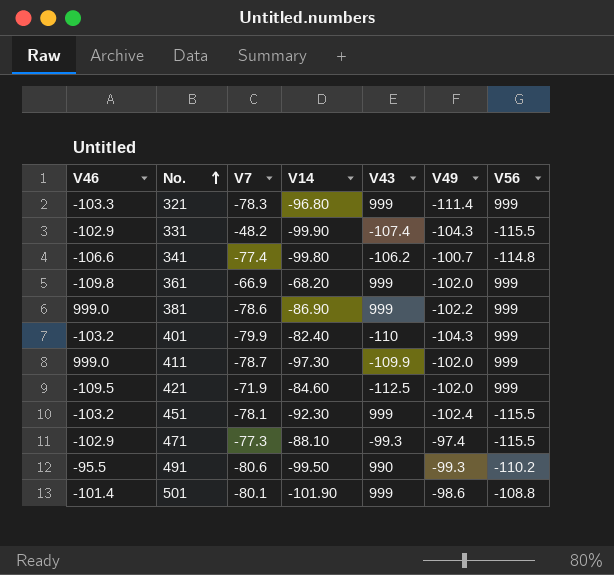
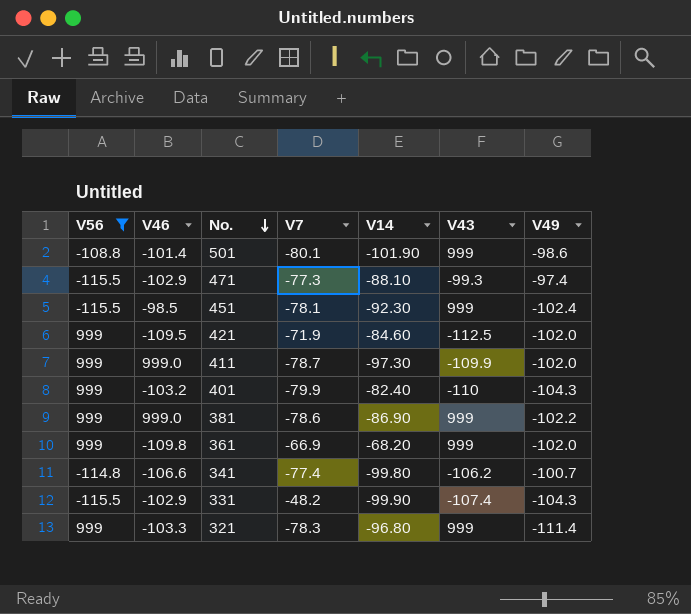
filter: none -> V56 != -110.2
row order: No. ascending -> No. descending
column V56 | position: 7 -> 1
451 | V46: -103.2 -> -98.5

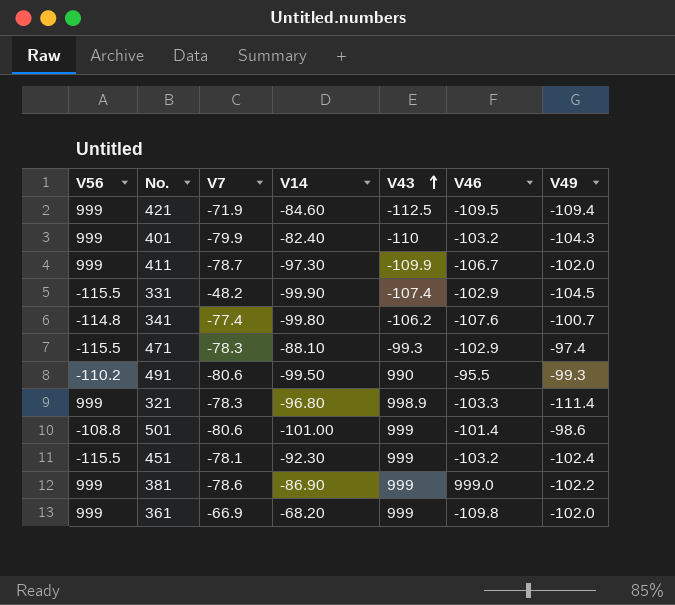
filter: V56 != -110.2 -> none
row order: No. descending -> V43 ascending
column V46 | position: 2 -> 6
421 | V49: -102.0 -> -109.4
411 | V46: 999.0 -> -106.7
331 | V49: -104.3 -> -104.5
341 | V46: -106.6 -> -107.6
471 | V7: -77.3 -> -78.3
321 | V43: 999 -> 998.9
501 | V7: -80.1 -> -80.6
501 | V14: -101.90 -> -101.00
451 | V46: -98.5 -> -103.2

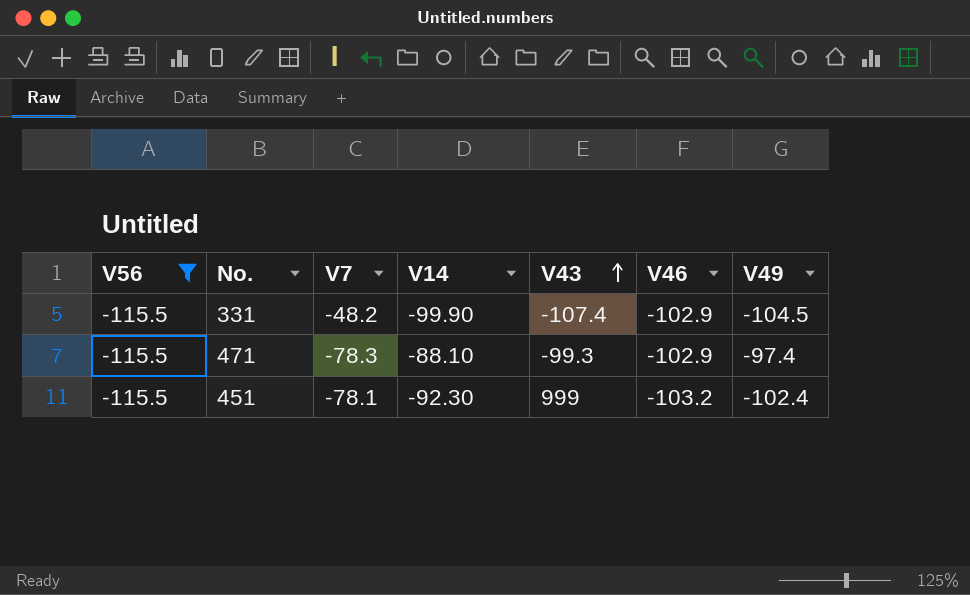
filter: none -> V56 = -115.5

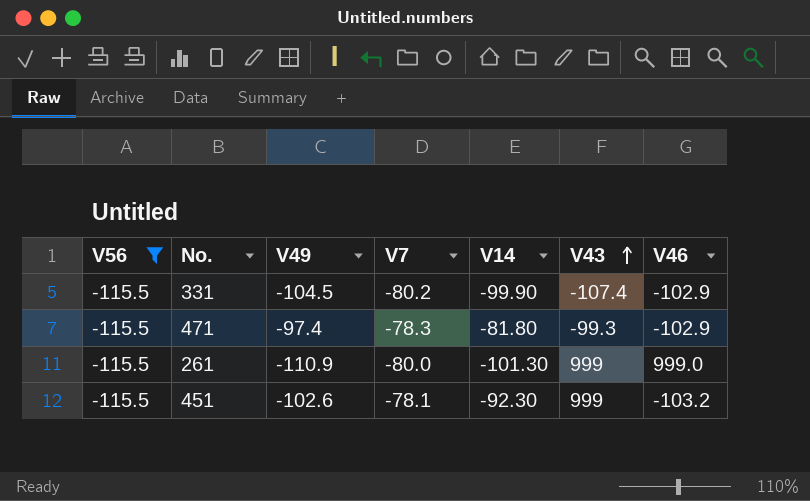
column V49 | position: 7 -> 3
331 | V7: -48.2 -> -80.2
471 | V14: -88.10 -> -81.80
row 261: none -> -115.5 | -110.9 | -80.0 | -101.30 | 999 | 999.0
451 | V49: -102.4 -> -102.6

